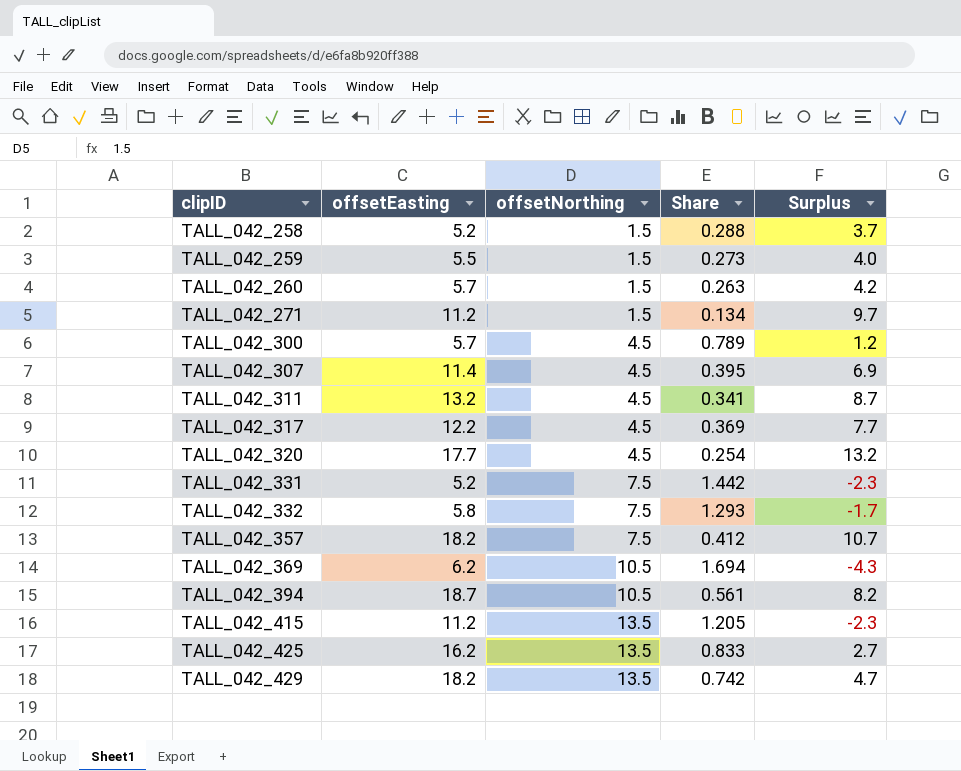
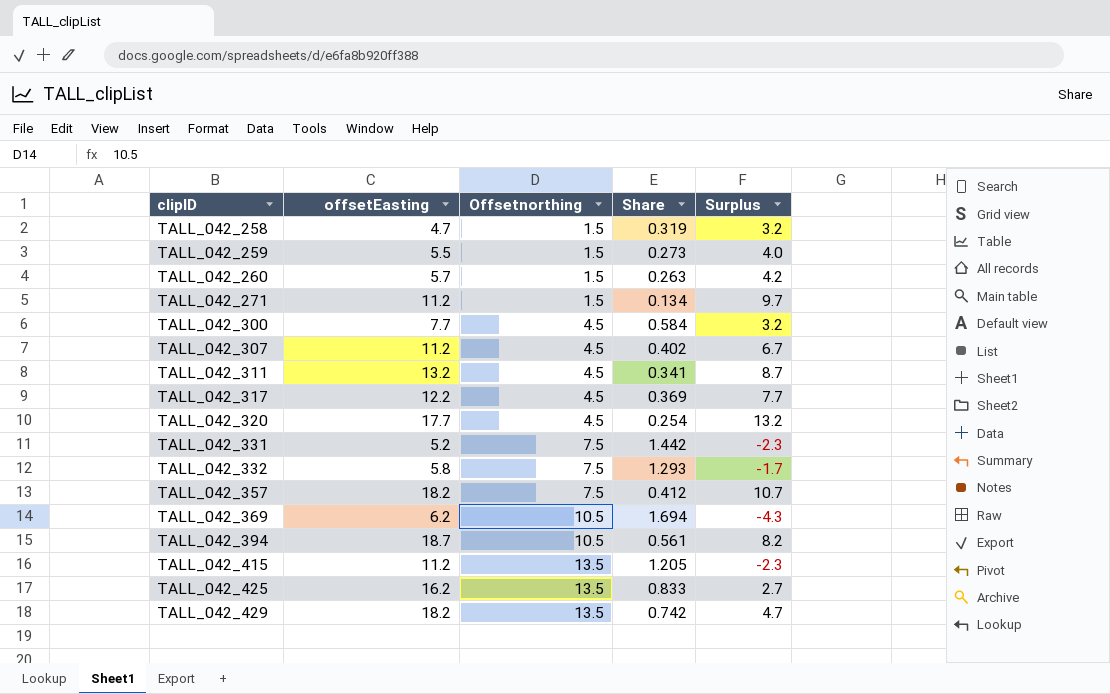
column name: offsetNorthing -> Offsetnorthing
TALL_042_258 | offsetEasting: 5.2 -> 4.7
TALL_042_258 | Share: 0.288 -> 0.319
TALL_042_258 | Surplus: 3.7 -> 3.2
TALL_042_300 | offsetEasting: 5.7 -> 7.7
TALL_042_300 | Share: 0.789 -> 0.584
TALL_042_300 | Surplus: 1.2 -> 3.2
TALL_042_307 | offsetEasting: 11.4 -> 11.2
TALL_042_307 | Share: 0.395 -> 0.402
TALL_042_307 | Surplus: 6.9 -> 6.7

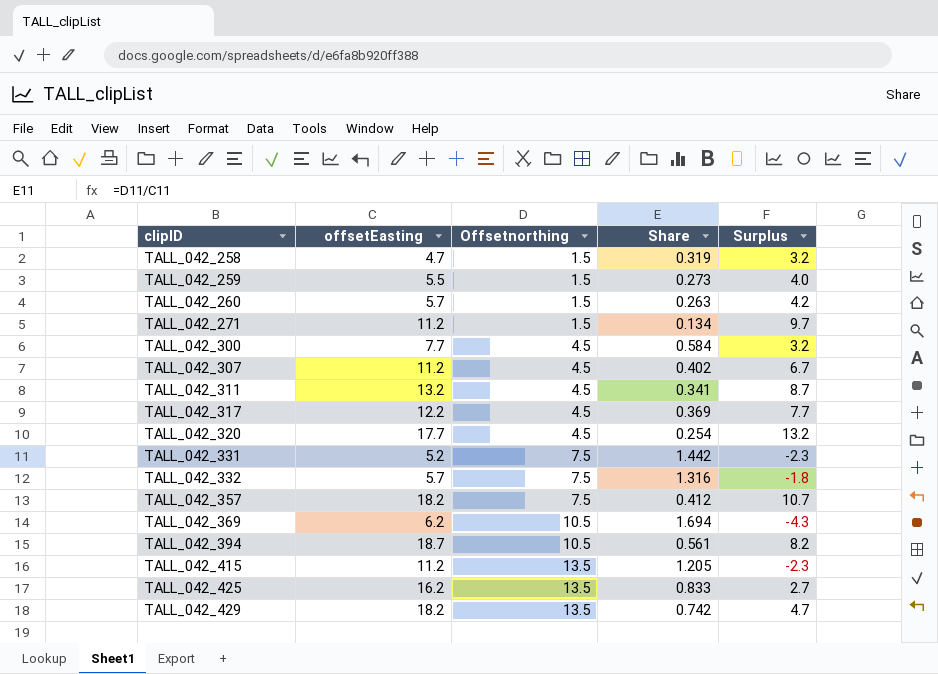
TALL_042_332 | offsetEasting: 5.8 -> 5.7
TALL_042_332 | Share: 1.293 -> 1.316
TALL_042_332 | Surplus: -1.7 -> -1.8

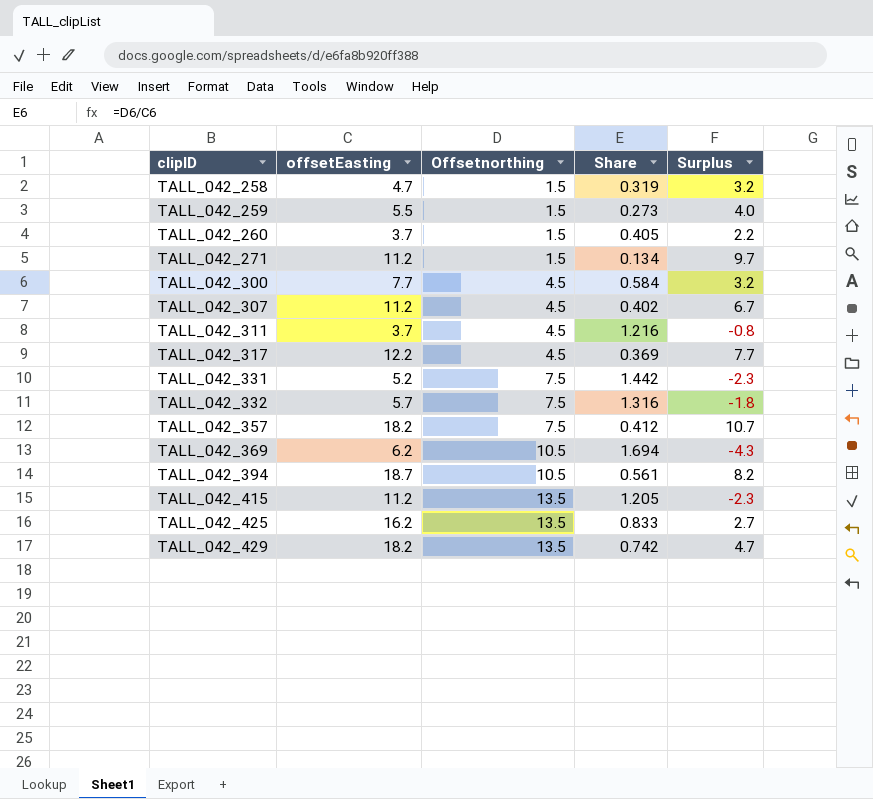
row TALL_042_320: 17.7 | 4.5 | 0.254 | 13.2 -> none
TALL_042_260 | offsetEasting: 5.7 -> 3.7
TALL_042_260 | Share: 0.263 -> 0.405
TALL_042_260 | Surplus: 4.2 -> 2.2
TALL_042_311 | offsetEasting: 13.2 -> 3.7
TALL_042_311 | Share: 0.341 -> 1.216
TALL_042_311 | Surplus: 8.7 -> -0.8

